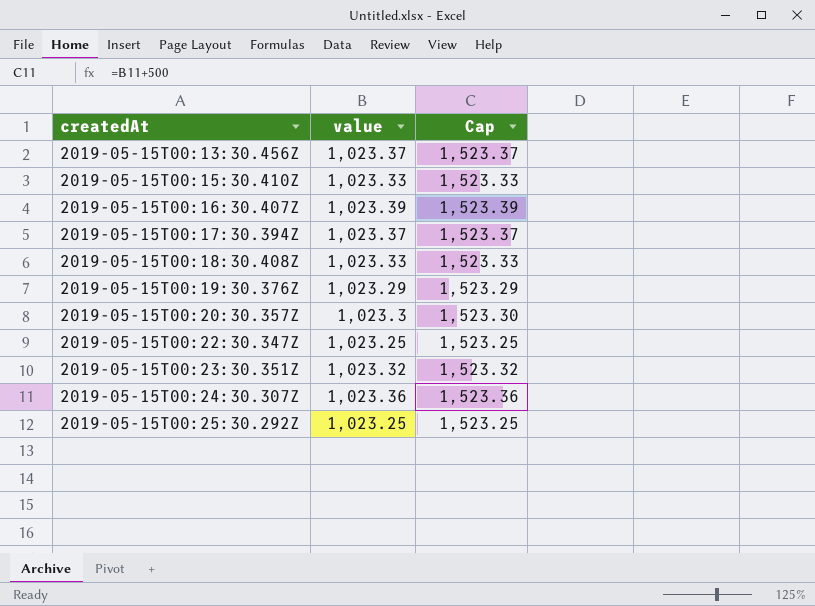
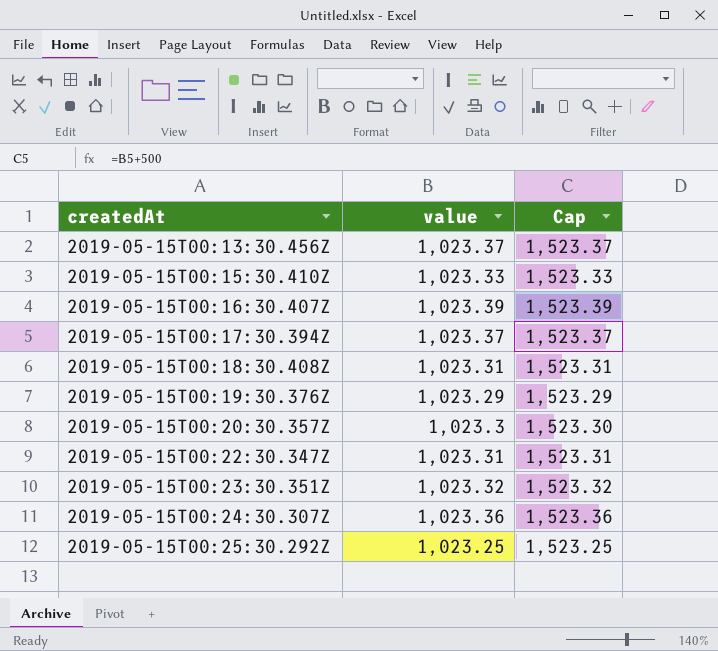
2019-05-15T00:18:30.408Z | value: 1,023.33 -> 1,023.31
2019-05-15T00:18:30.408Z | Cap: 1,523.33 -> 1,523.31
2019-05-15T00:22:30.347Z | value: 1,023.25 -> 1,023.31
2019-05-15T00:22:30.347Z | Cap: 1,523.25 -> 1,523.31

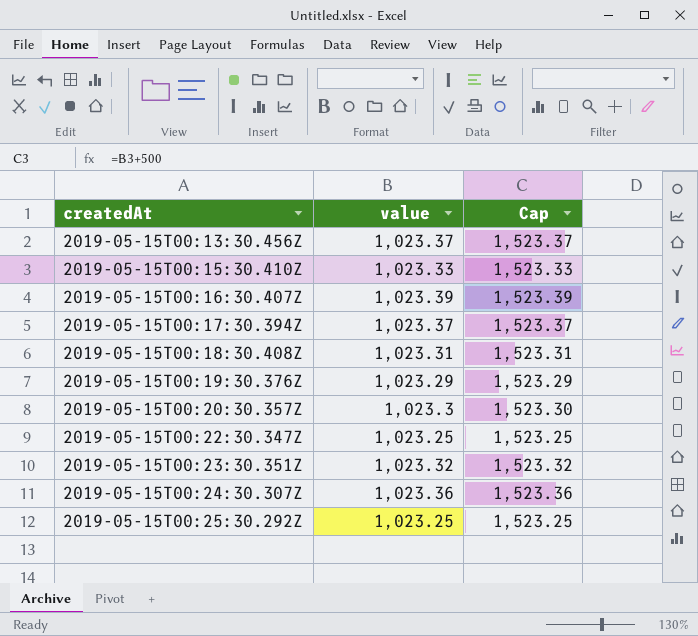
2019-05-15T00:22:30.347Z | value: 1,023.31 -> 1,023.25
2019-05-15T00:22:30.347Z | Cap: 1,523.31 -> 1,523.25

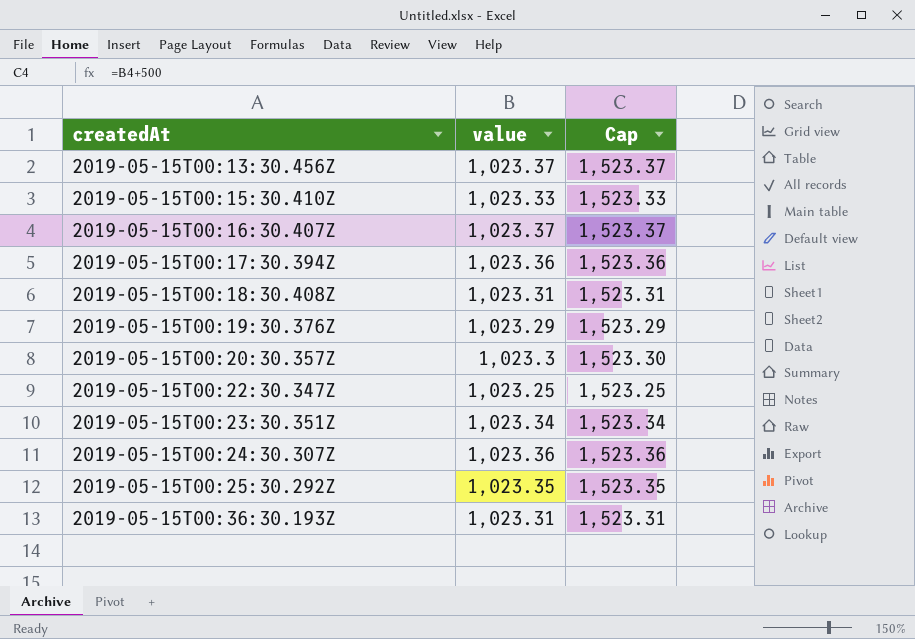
2019-05-15T00:16:30.407Z | value: 1,023.39 -> 1,023.37
2019-05-15T00:16:30.407Z | Cap: 1,523.39 -> 1,523.37
2019-05-15T00:17:30.394Z | value: 1,023.37 -> 1,023.36
2019-05-15T00:17:30.394Z | Cap: 1,523.37 -> 1,523.36
2019-05-15T00:23:30.351Z | value: 1,023.32 -> 1,023.34
2019-05-15T00:23:30.351Z | Cap: 1,523.32 -> 1,523.34
2019-05-15T00:25:30.292Z | value: 1,023.25 -> 1,023.35
2019-05-15T00:25:30.292Z | Cap: 1,523.25 -> 1,523.35
row 2019-05-15T00:36:30.193Z: none -> 1,023.31 | 1,523.31

